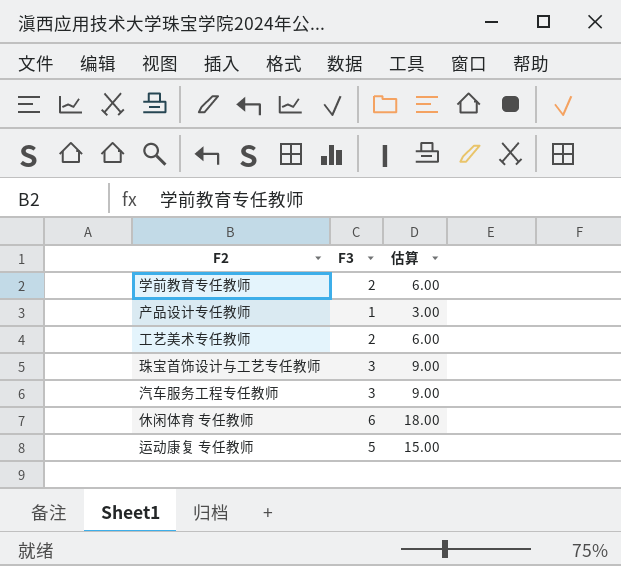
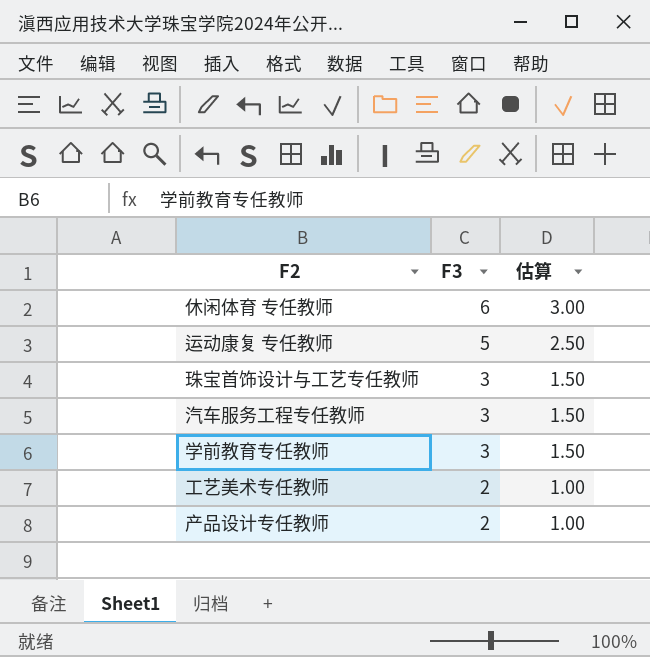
row order: none -> F3 descending
column 估算 | formula: [F3] * 3 -> [F3] * 0.5
学前教育专任教师 | F3: 2 -> 3
产品设计专任教师 | F3: 1 -> 2

